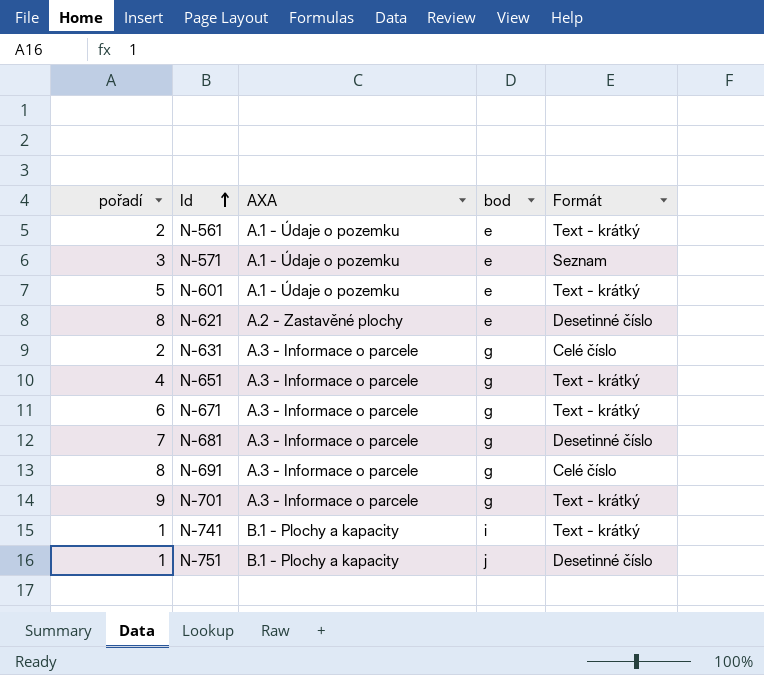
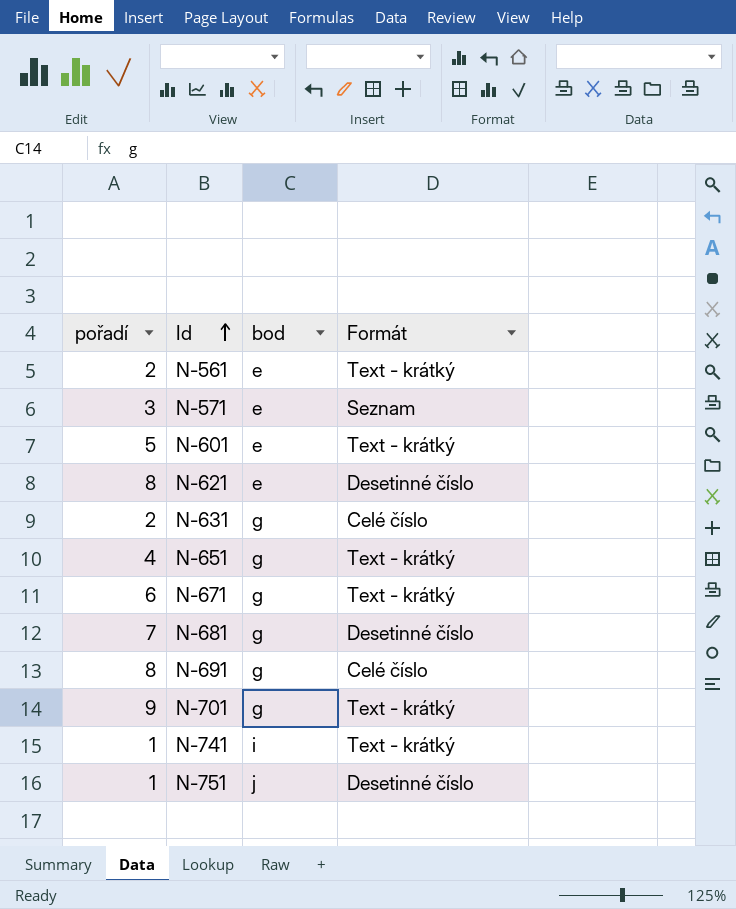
column AXA | position: 3 -> none

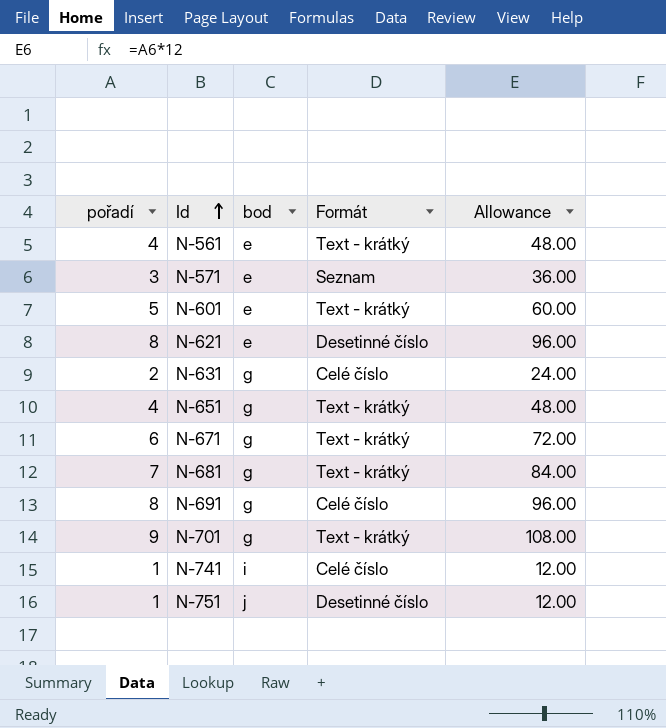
column Allowance | formula: none -> [pořadí] * 12
N-561 | pořadí: 2 -> 4
N-681 | Formát: Desetinné číslo -> Text - krátký
N-741 | Formát: Text - krátký -> Celé číslo

